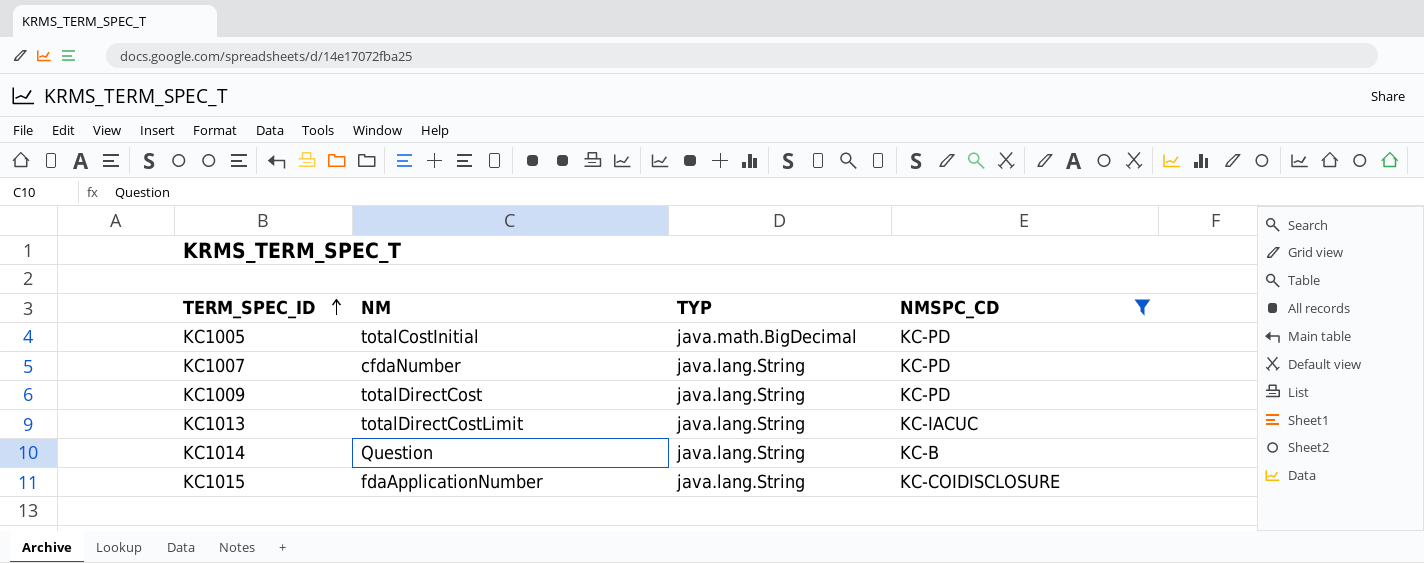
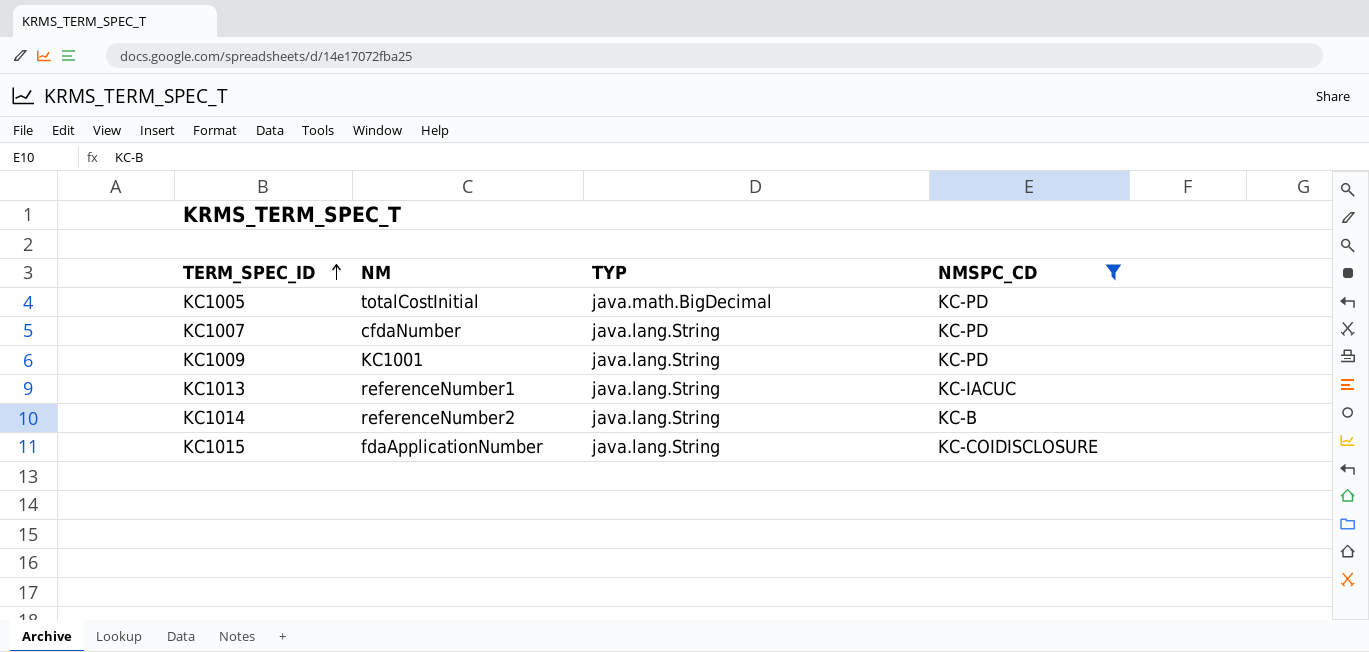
KC1009 | NM: totalDirectCost -> KC1001
KC1013 | NM: totalDirectCostLimit -> referenceNumber1
KC1014 | NM: Question -> referenceNumber2

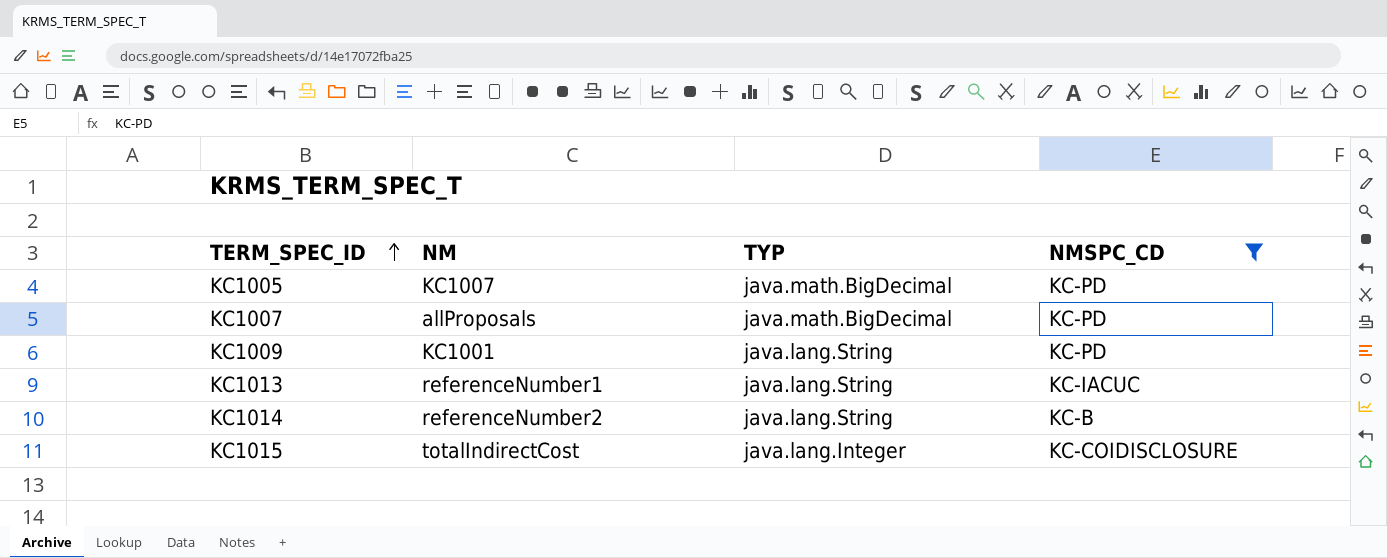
KC1005 | NM: totalCostInitial -> KC1007
KC1007 | NM: cfdaNumber -> allProposals
KC1007 | TYP: java.lang.String -> java.math.BigDecimal
KC1015 | NM: fdaApplicationNumber -> totalIndirectCost
KC1015 | TYP: java.lang.String -> java.lang.Integer

